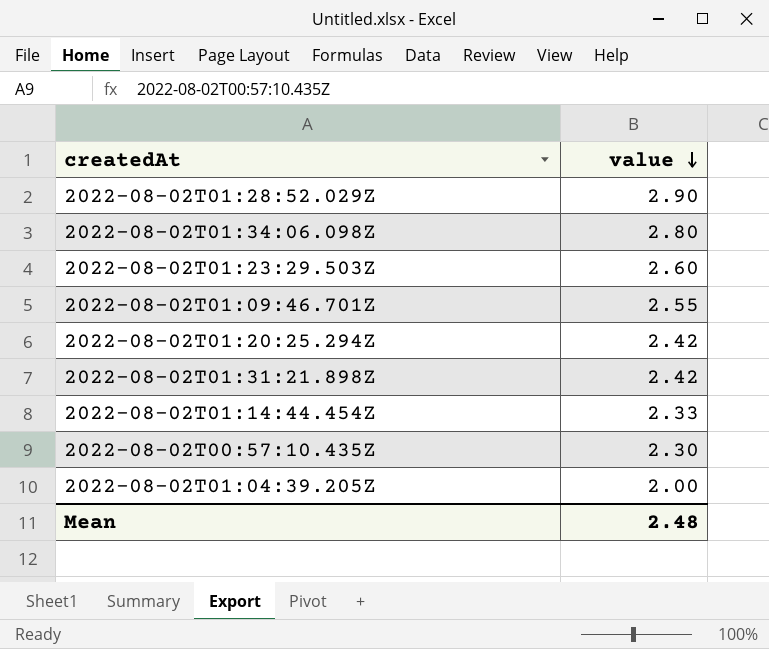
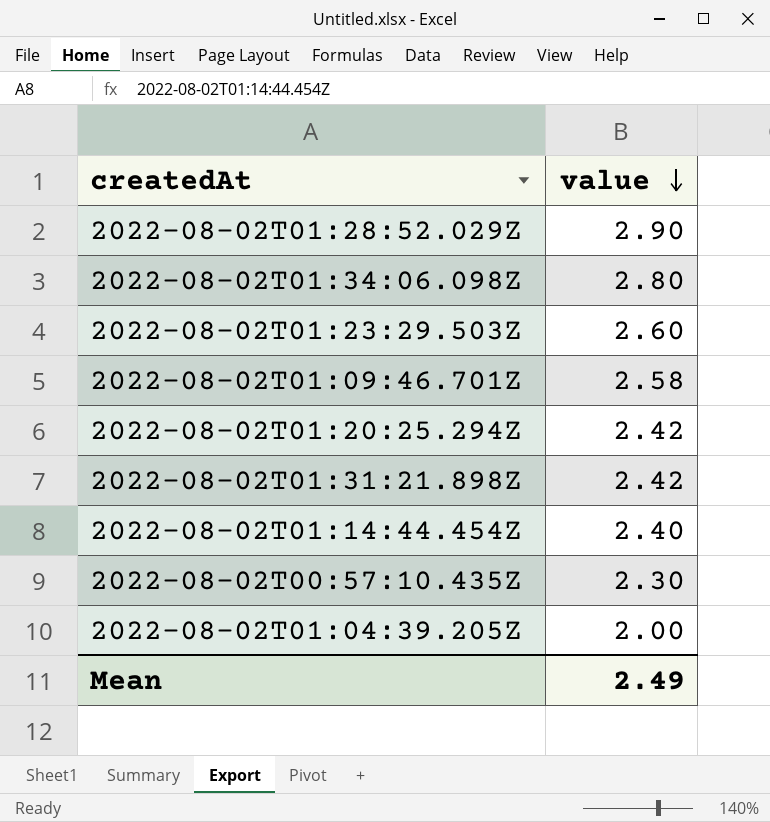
2022-08-02T01:09:46.701Z | value: 2.55 -> 2.58
2022-08-02T01:14:44.454Z | value: 2.33 -> 2.40
Mean | value: 2.48 -> 2.49

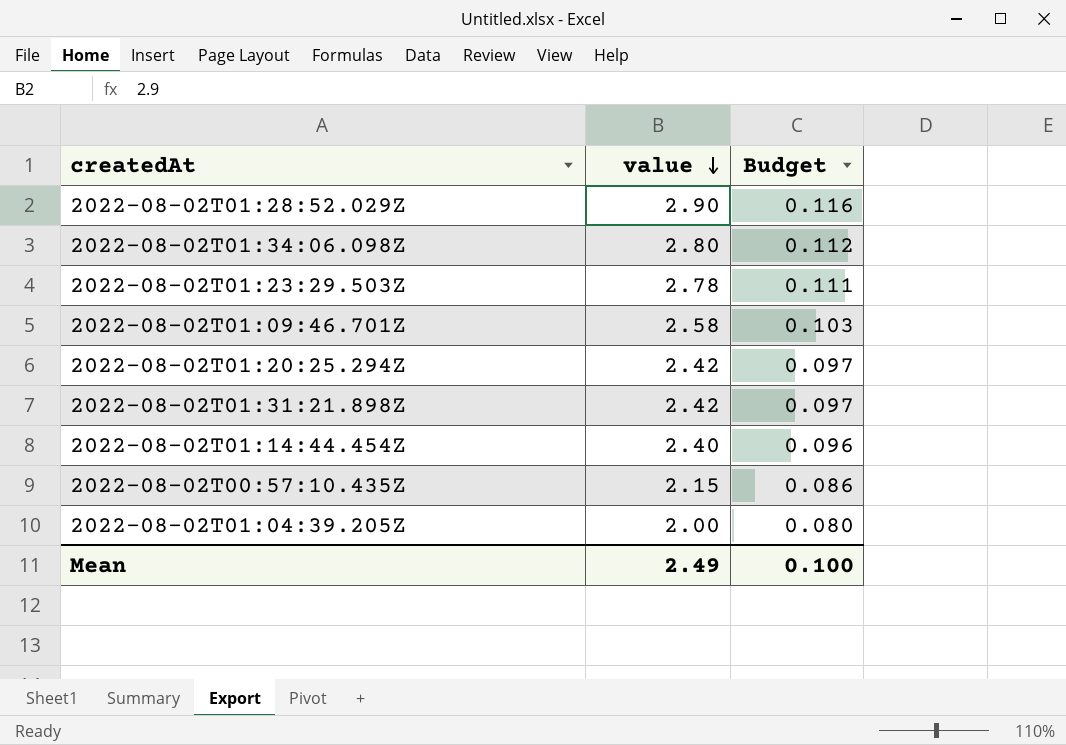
column Budget | formula: none -> [value] * 0.04
2022-08-02T01:23:29.503Z | value: 2.60 -> 2.78
2022-08-02T00:57:10.435Z | value: 2.30 -> 2.15

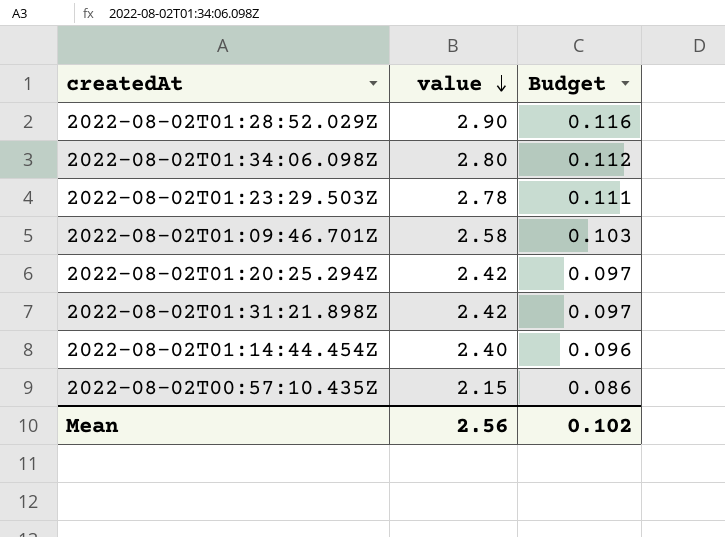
row 2022-08-02T01:04:39.205Z: 2.00 | 0.080 -> none
Mean | value: 2.49 -> 2.56
Mean | Budget: 0.100 -> 0.102

